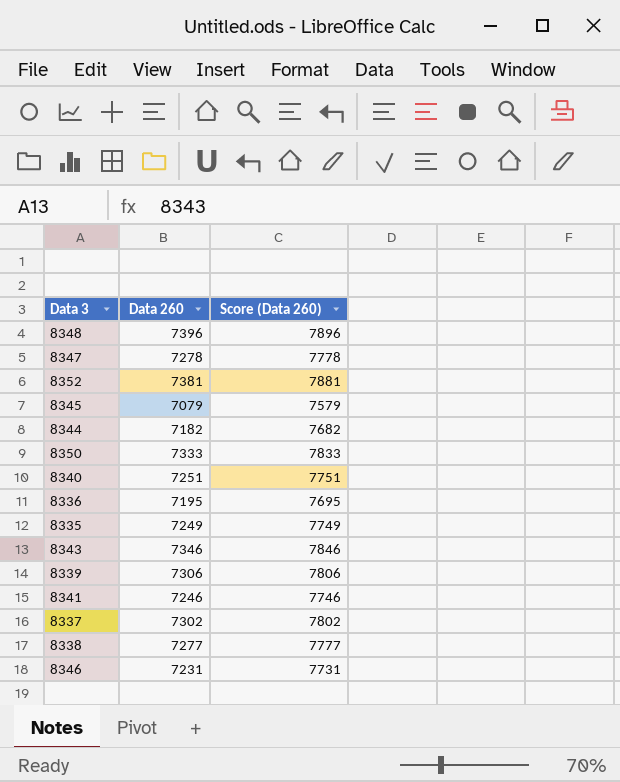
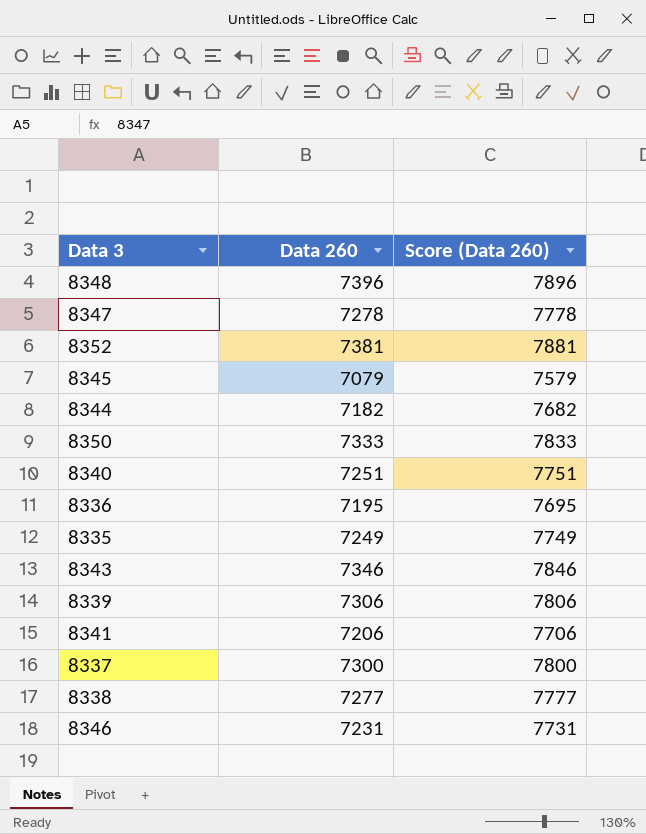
8341 | Data 260: 7246 -> 7206
8341 | Score (Data 260): 7746 -> 7706
8337 | Data 260: 7302 -> 7300
8337 | Score (Data 260): 7802 -> 7800

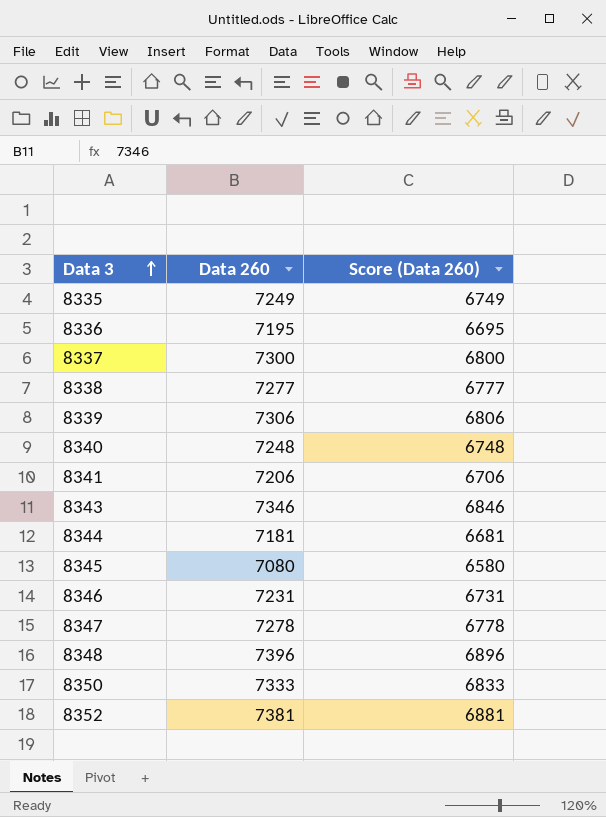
row order: none -> Data 3 ascending
column Score (Data 260) | formula: [Data 260] + 500 -> [Data 260] - 500
8340 | Data 260: 7251 -> 7248
8344 | Data 260: 7182 -> 7181
8345 | Data 260: 7079 -> 7080

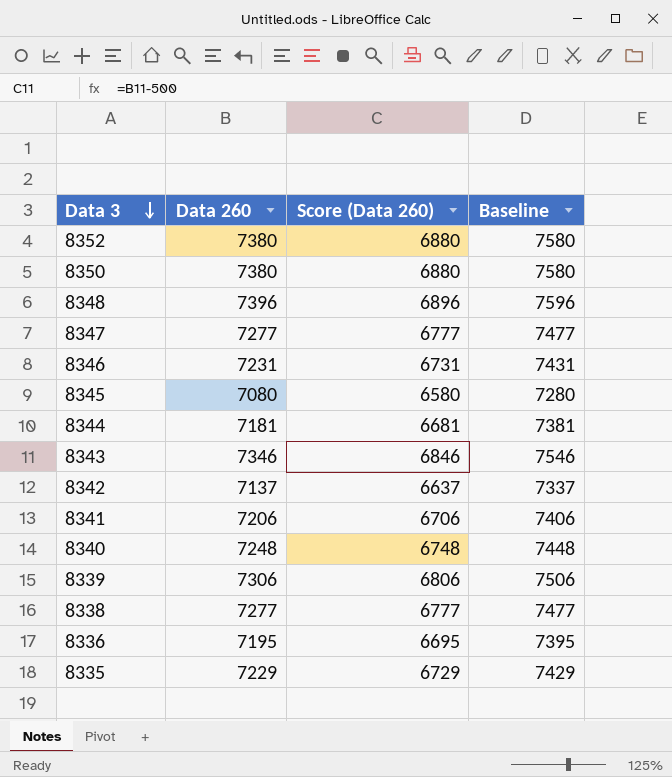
row order: Data 3 ascending -> Data 3 descending
column Baseline | formula: none -> [Data 260] + 200
row 8337: 7300 | 6800 -> none
8352 | Data 260: 7381 -> 7380
8352 | Score (Data 260): 6881 -> 6880
8350 | Data 260: 7333 -> 7380
8350 | Score (Data 260): 6833 -> 6880
8347 | Data 260: 7278 -> 7277
8347 | Score (Data 260): 6778 -> 6777
row 8342: none -> 7137 | 6637 | 7337
8335 | Data 260: 7249 -> 7229
8335 | Score (Data 260): 6749 -> 6729

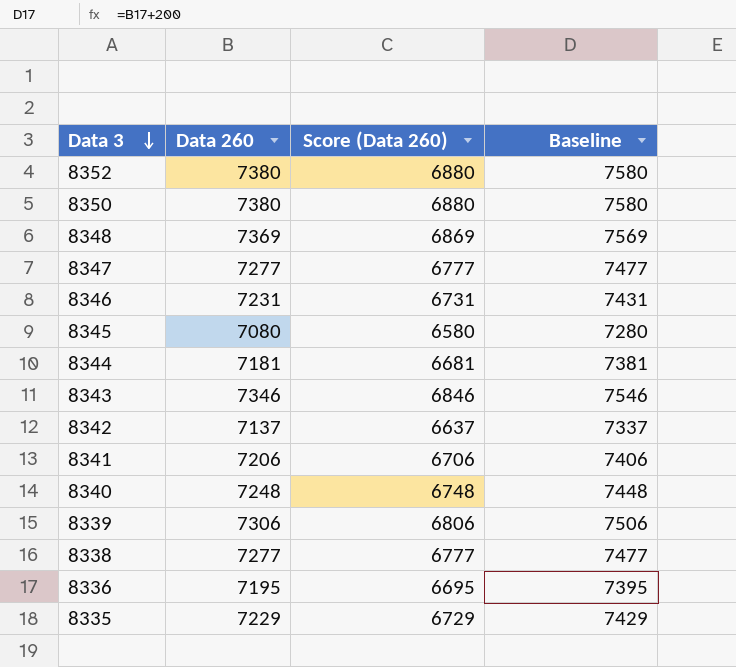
8348 | Data 260: 7396 -> 7369
8348 | Score (Data 260): 6896 -> 6869
8348 | Baseline: 7596 -> 7569

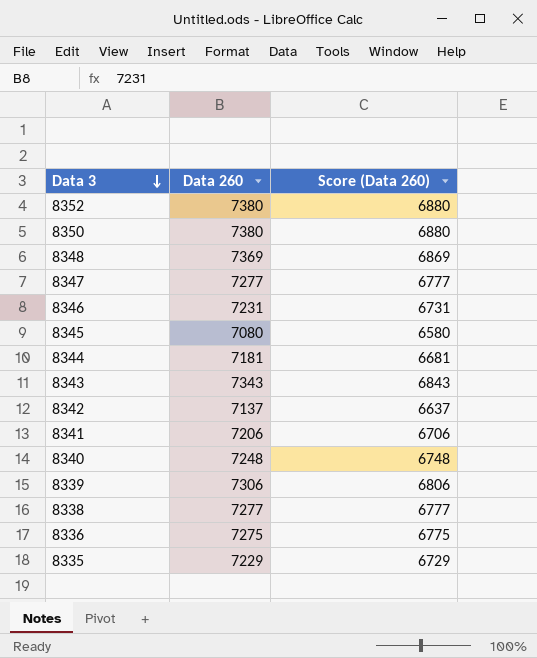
column Baseline | formula: [Data 260] + 200 -> none
8343 | Data 260: 7346 -> 7343
8343 | Score (Data 260): 6846 -> 6843
8336 | Data 260: 7195 -> 7275
8336 | Score (Data 260): 6695 -> 6775

